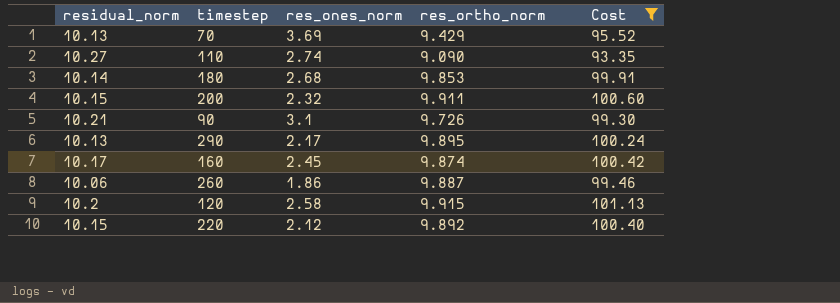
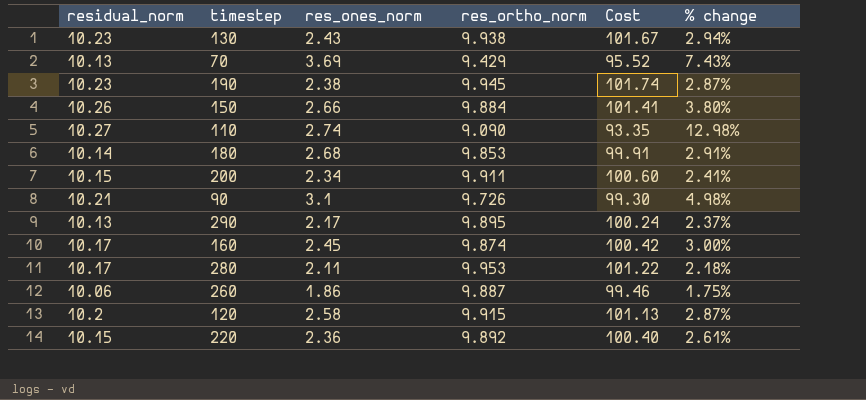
filter: Cost <= 101.13 -> none
column % change | formula: none -> ([residual_norm] - [res_ortho_norm]) / [res_ortho_norm]
200 | res_ones_norm: 2.32 -> 2.34
220 | res_ones_norm: 2.12 -> 2.36

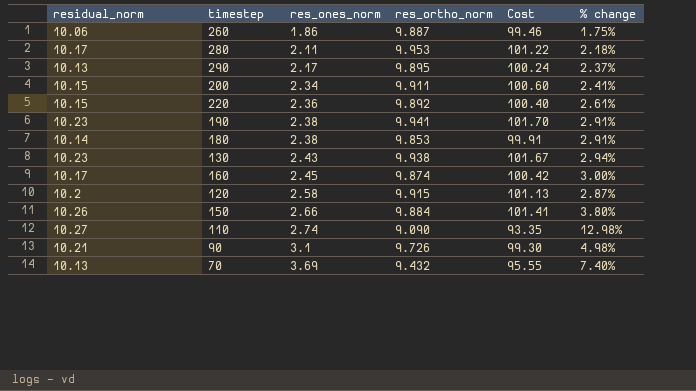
row order: none -> res_ones_norm ascending
190 | res_ortho_norm: 9.945 -> 9.941
190 | Cost: 101.74 -> 101.70
190 | % change: 2.87% -> 2.91%
180 | res_ones_norm: 2.68 -> 2.38
70 | res_ortho_norm: 9.429 -> 9.432
70 | Cost: 95.52 -> 95.55
70 | % change: 7.43% -> 7.40%

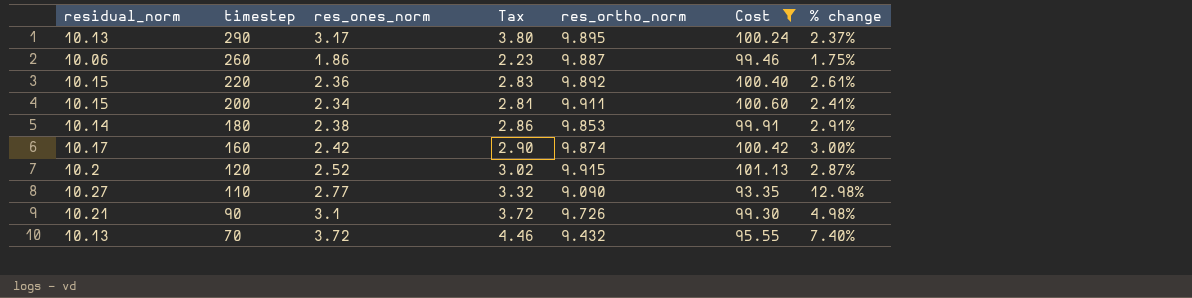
filter: none -> Cost <= 101.13
row order: res_ones_norm ascending -> timestep descending
column Tax | formula: none -> [res_ones_norm] * 1.2
290 | res_ones_norm: 2.17 -> 3.17
160 | res_ones_norm: 2.45 -> 2.42
120 | res_ones_norm: 2.58 -> 2.52
110 | res_ones_norm: 2.74 -> 2.77
70 | res_ones_norm: 3.69 -> 3.72

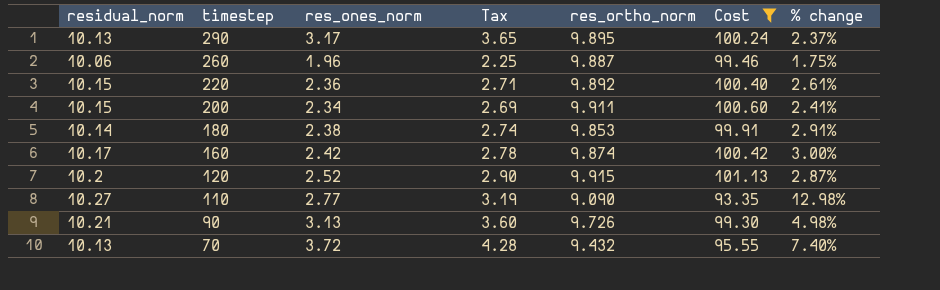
column Tax | formula: [res_ones_norm] * 1.2 -> [res_ones_norm] * 1.15
260 | res_ones_norm: 1.86 -> 1.96
90 | res_ones_norm: 3.1 -> 3.13

